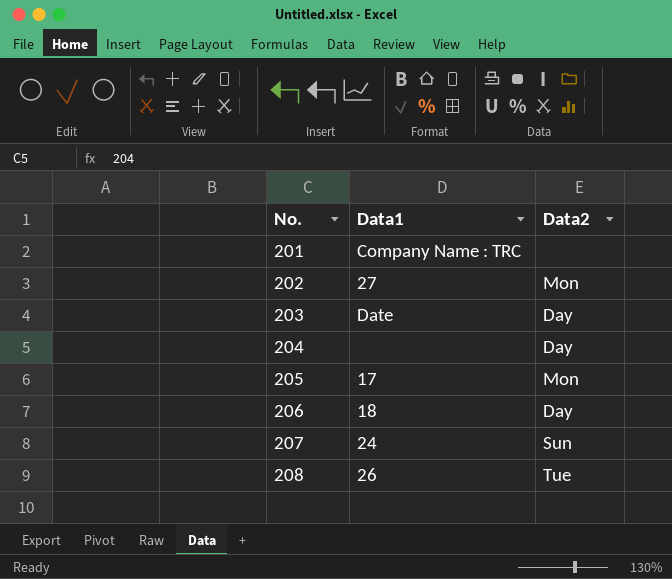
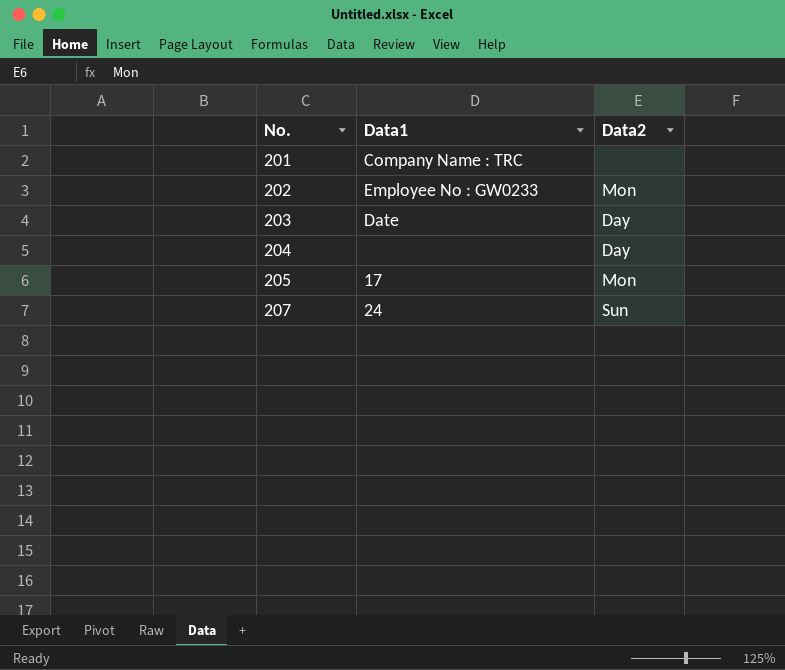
row 206: 18 | Day -> none
row 208: 26 | Tue -> none
202 | Data1: 27 -> Employee No : GW0233

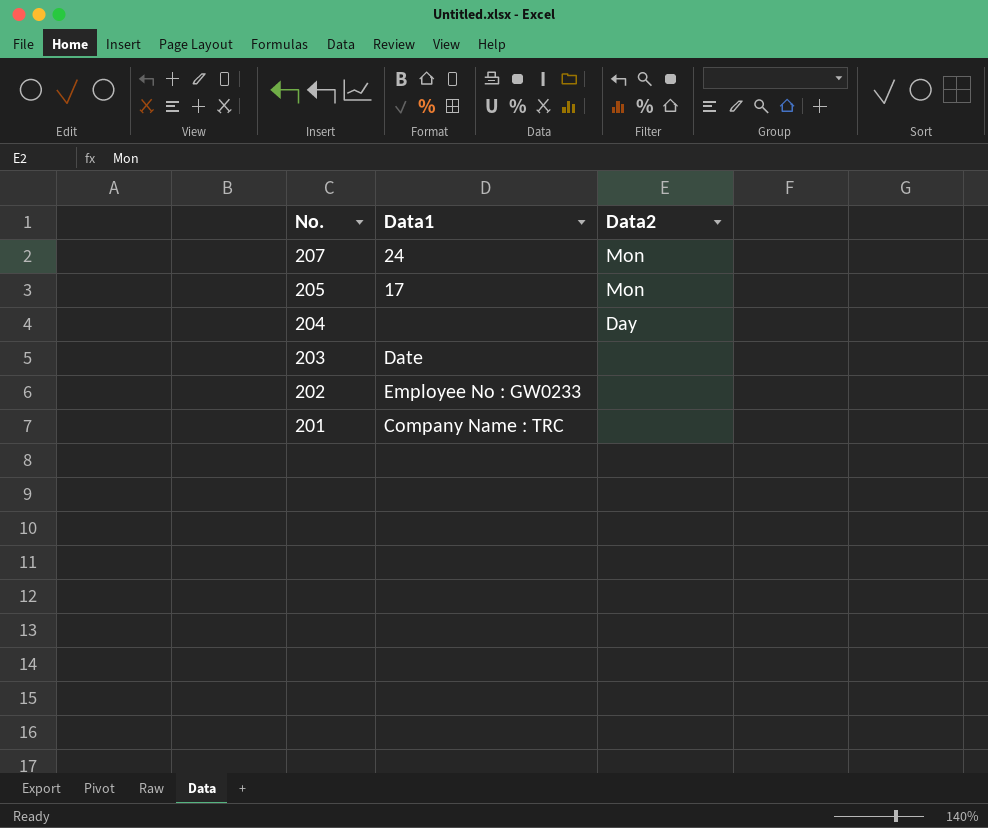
row order: No. ascending -> No. descending
207 | Data2: Sun -> Mon
203 | Data2: Day -> none
202 | Data2: Mon -> none

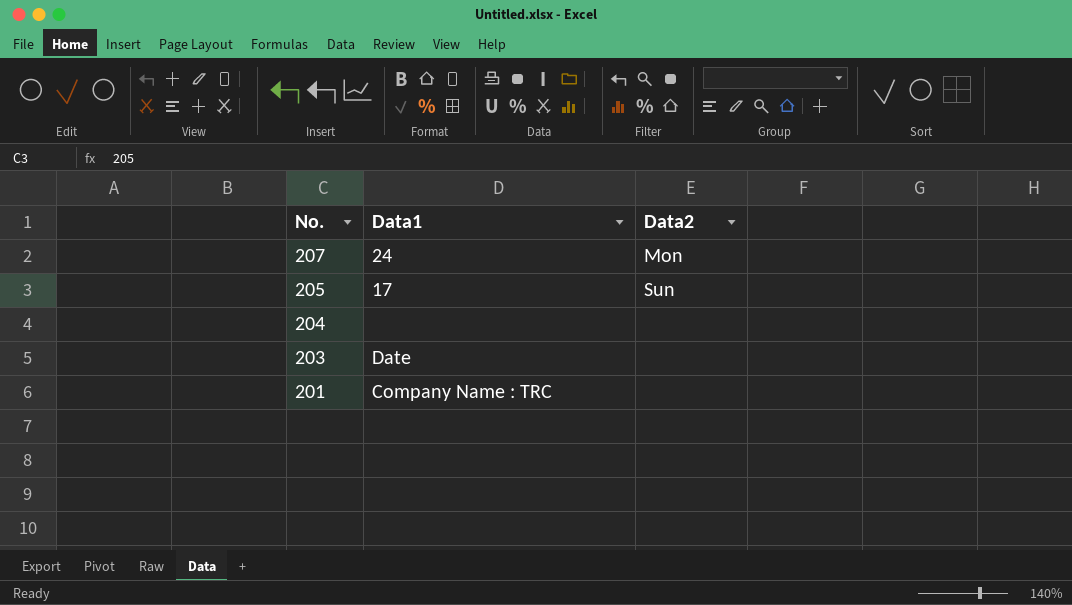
row 202: Employee No : GW0233 | none -> none
205 | Data2: Mon -> Sun
204 | Data2: Day -> none

